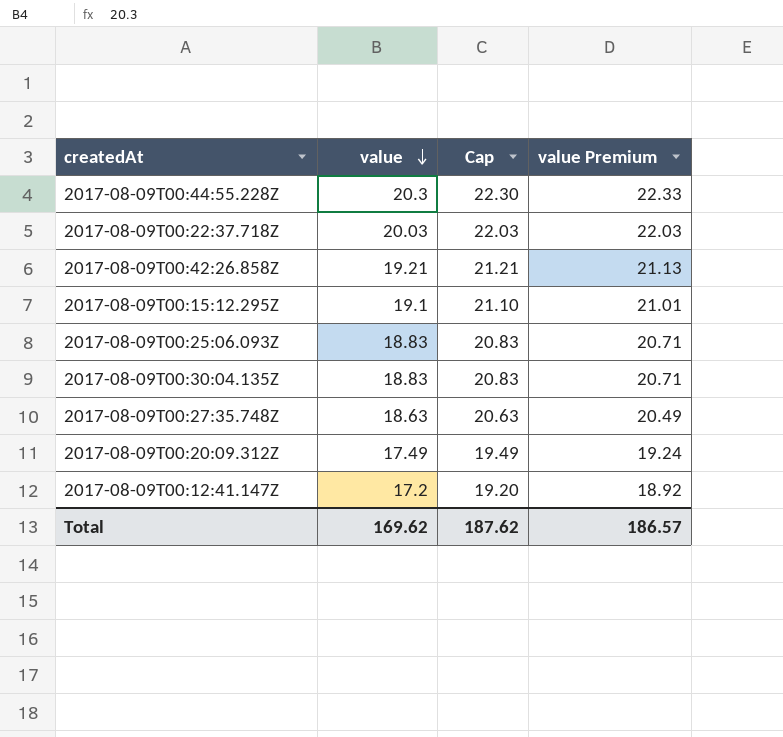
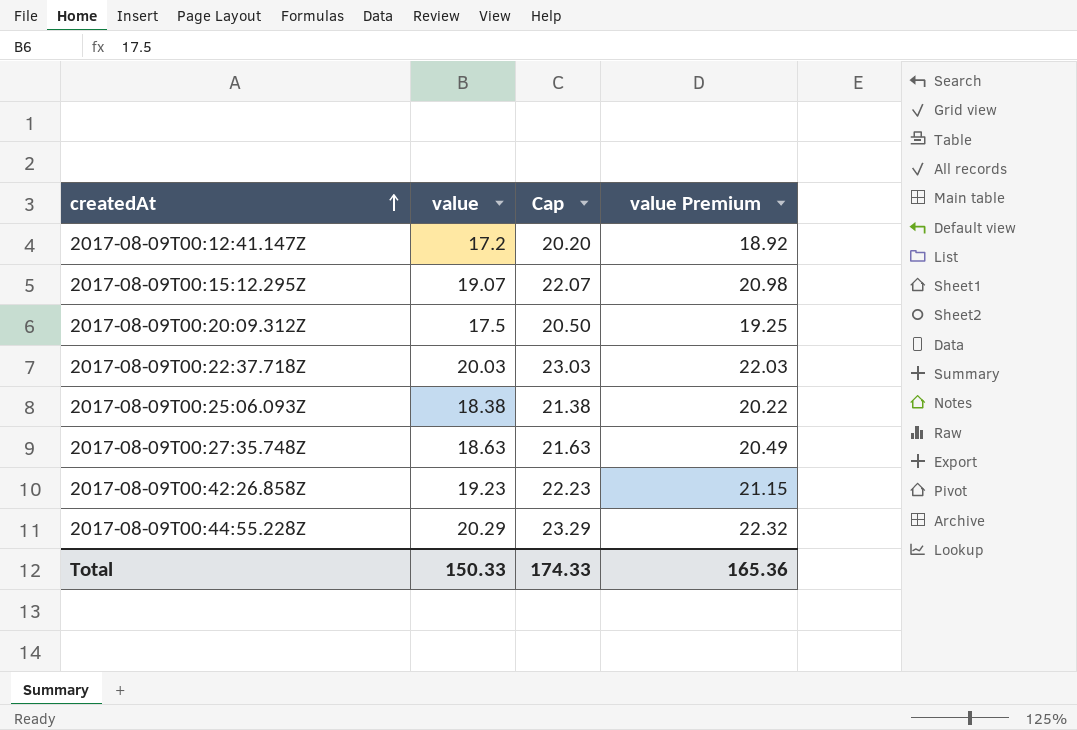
row order: value descending -> createdAt ascending
column Cap | formula: [value] + 2 -> [value] + 3
row 2017-08-09T00:30:04.135Z: 18.83 | 20.83 | 20.71 -> none
2017-08-09T00:15:12.295Z | value: 19.1 -> 19.07
2017-08-09T00:15:12.295Z | value Premium: 21.01 -> 20.98
2017-08-09T00:20:09.312Z | value: 17.49 -> 17.5
2017-08-09T00:20:09.312Z | value Premium: 19.24 -> 19.25
2017-08-09T00:25:06.093Z | value: 18.83 -> 18.38
2017-08-09T00:25:06.093Z | value Premium: 20.71 -> 20.22
2017-08-09T00:42:26.858Z | value: 19.21 -> 19.23
2017-08-09T00:42:26.858Z | value Premium: 21.13 -> 21.15
2017-08-09T00:44:55.228Z | value: 20.3 -> 20.29
2017-08-09T00:44:55.228Z | value Premium: 22.33 -> 22.32
Total | value: 169.62 -> 150.33
Total | Cap: 187.62 -> 174.33
Total | value Premium: 186.57 -> 165.36

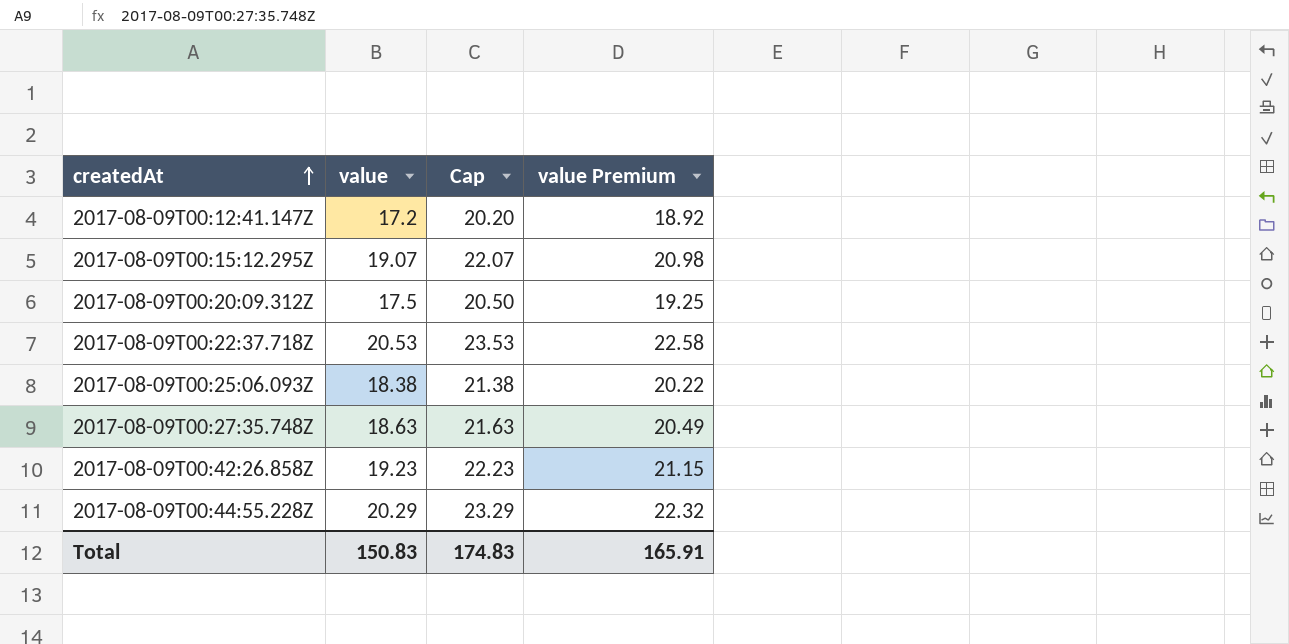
2017-08-09T00:22:37.718Z | value: 20.03 -> 20.53
2017-08-09T00:22:37.718Z | Cap: 23.03 -> 23.53
2017-08-09T00:22:37.718Z | value Premium: 22.03 -> 22.58
Total | value: 150.33 -> 150.83
Total | Cap: 174.33 -> 174.83
Total | value Premium: 165.36 -> 165.91

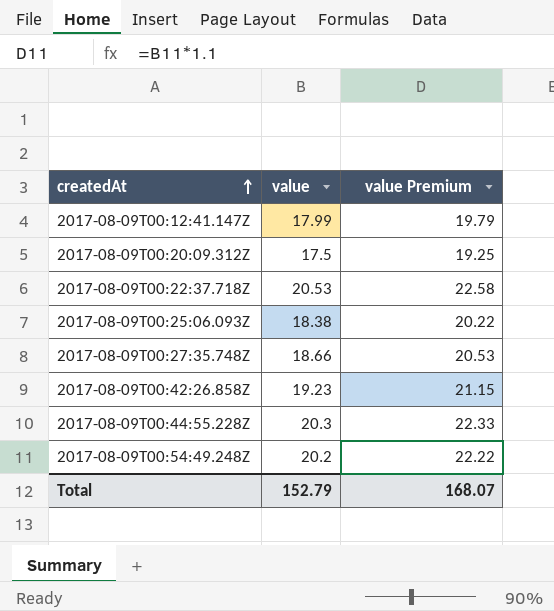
column Cap | formula: [value] + 3 -> none
row 2017-08-09T00:15:12.295Z: 19.07 | 22.07 | 20.98 -> none
2017-08-09T00:12:41.147Z | value: 17.2 -> 17.99
2017-08-09T00:12:41.147Z | value Premium: 18.92 -> 19.79
2017-08-09T00:27:35.748Z | value: 18.63 -> 18.66
2017-08-09T00:27:35.748Z | value Premium: 20.49 -> 20.53
2017-08-09T00:44:55.228Z | value: 20.29 -> 20.3
2017-08-09T00:44:55.228Z | value Premium: 22.32 -> 22.33
row 2017-08-09T00:54:49.248Z: none -> 20.2 | 22.22
Total | value: 150.83 -> 152.79
Total | value Premium: 165.91 -> 168.07

